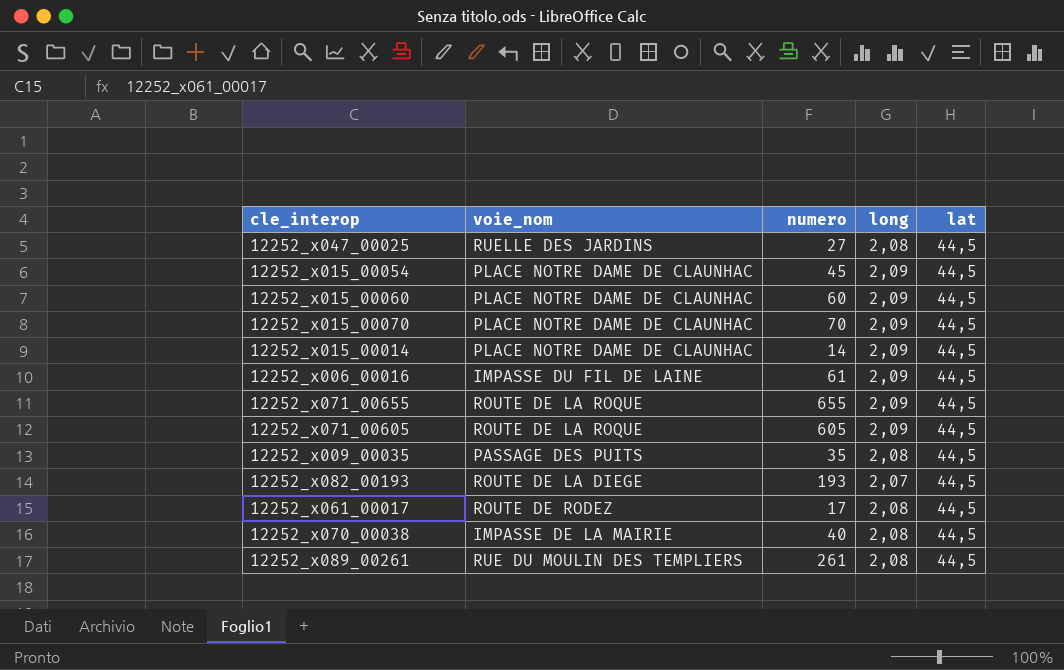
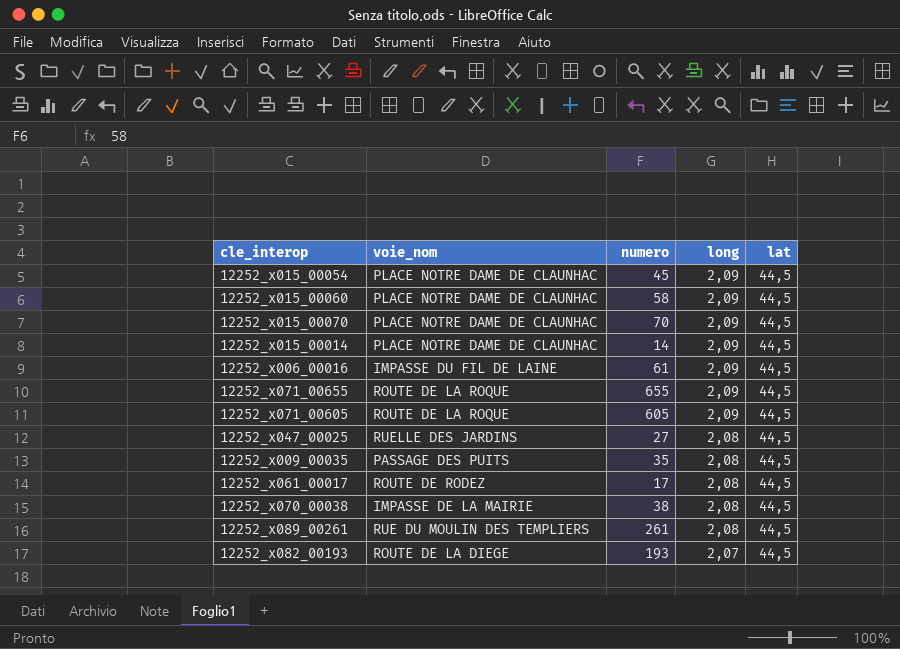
row order: none -> long descending
12252_x015_00060 | numero: 60 -> 58
12252_x070_00038 | numero: 40 -> 38

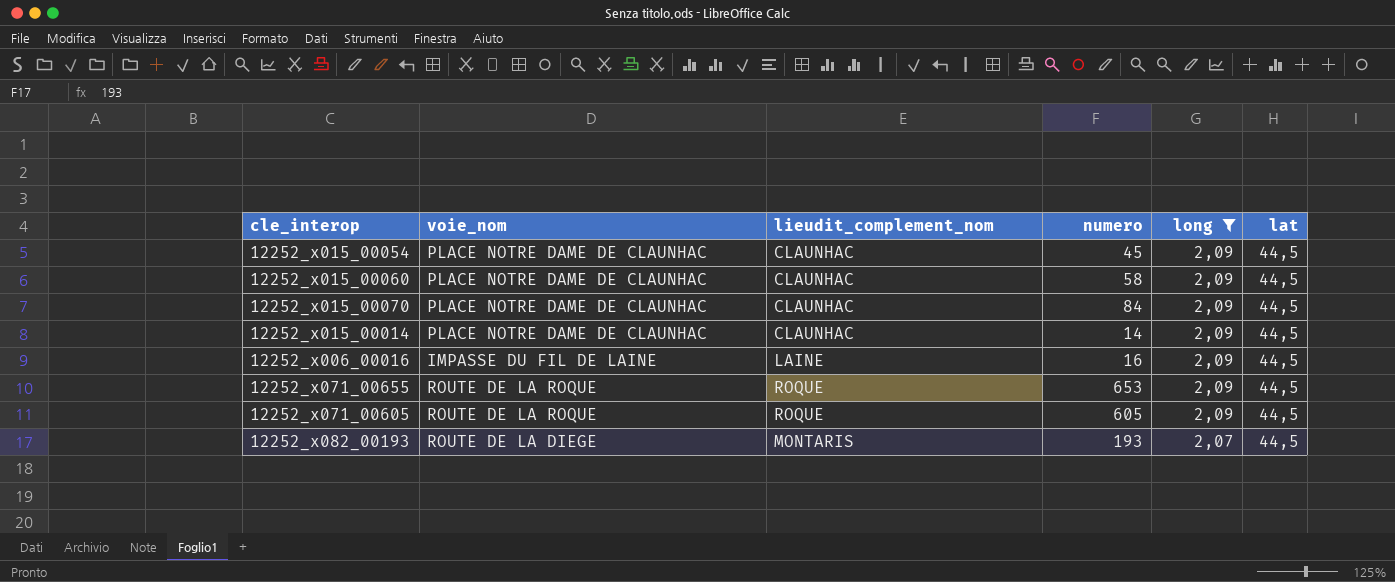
filter: none -> long != 2,08
column lieudit_complement_nom | position: none -> 3
12252_x015_00070 | numero: 70 -> 84
12252_x006_00016 | numero: 61 -> 16
12252_x071_00655 | numero: 655 -> 653

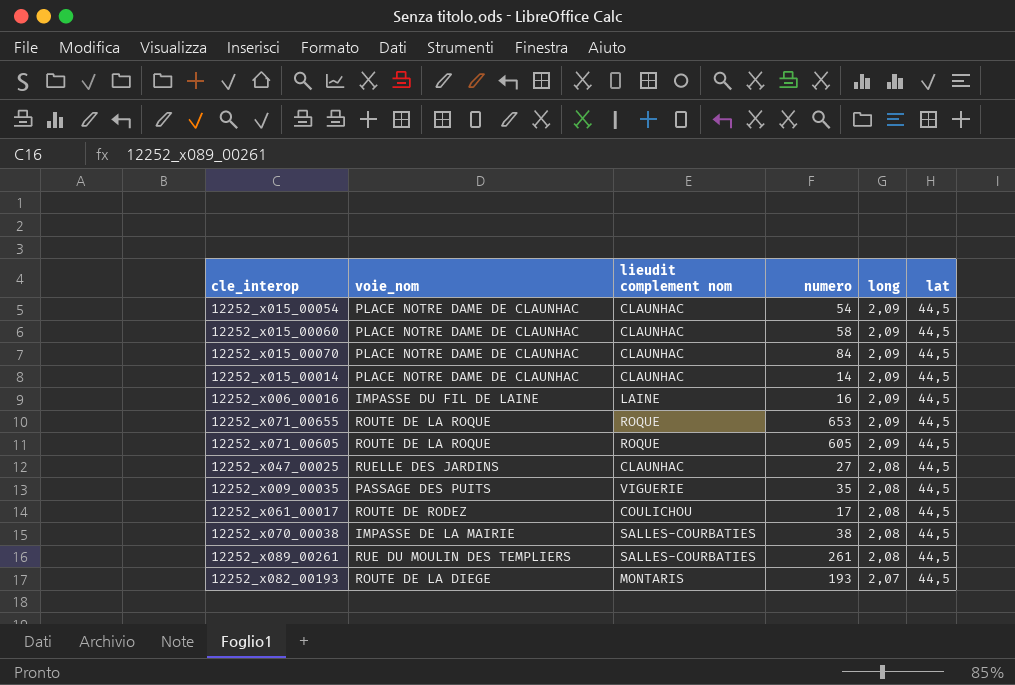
filter: long != 2,08 -> none
column name: lieudit_complement_nom -> lieudit complement nom
12252_x015_00054 | numero: 45 -> 54

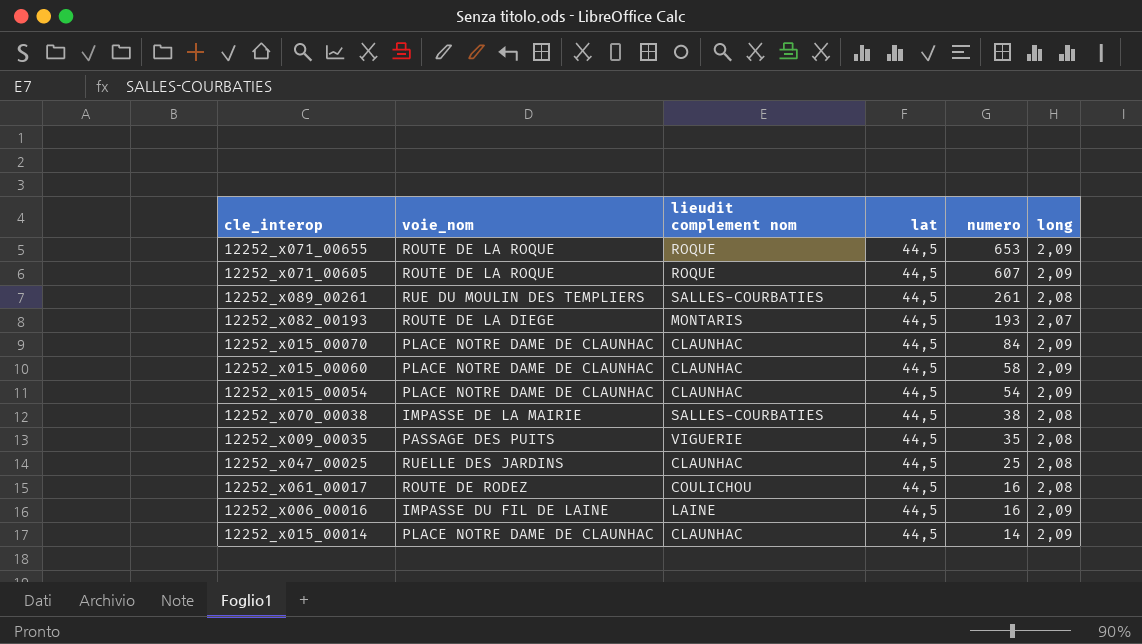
row order: long descending -> numero descending
column lat | position: 6 -> 4
12252_x071_00605 | numero: 605 -> 607
12252_x047_00025 | numero: 27 -> 25
12252_x061_00017 | numero: 17 -> 16

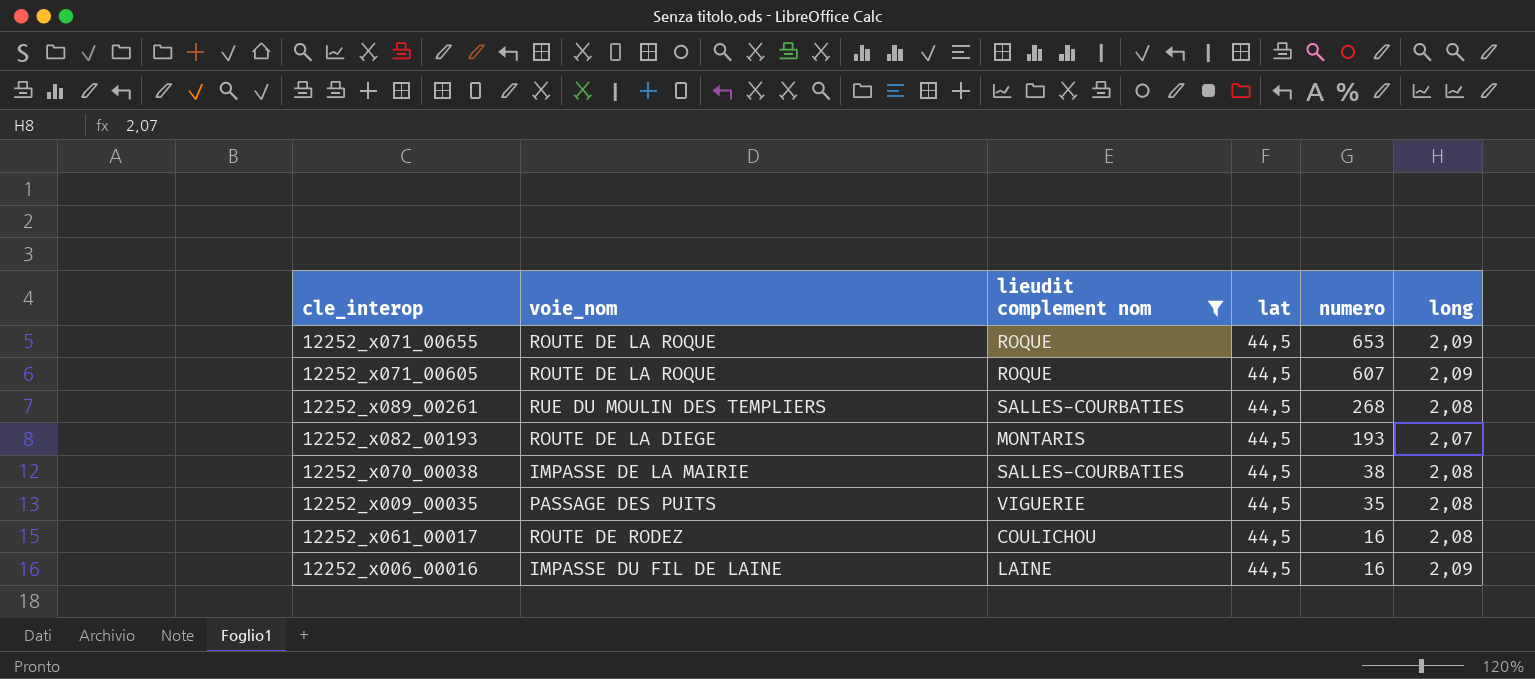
filter: none -> lieudit complement nom != CLAUNHAC
12252_x089_00261 | numero: 261 -> 268

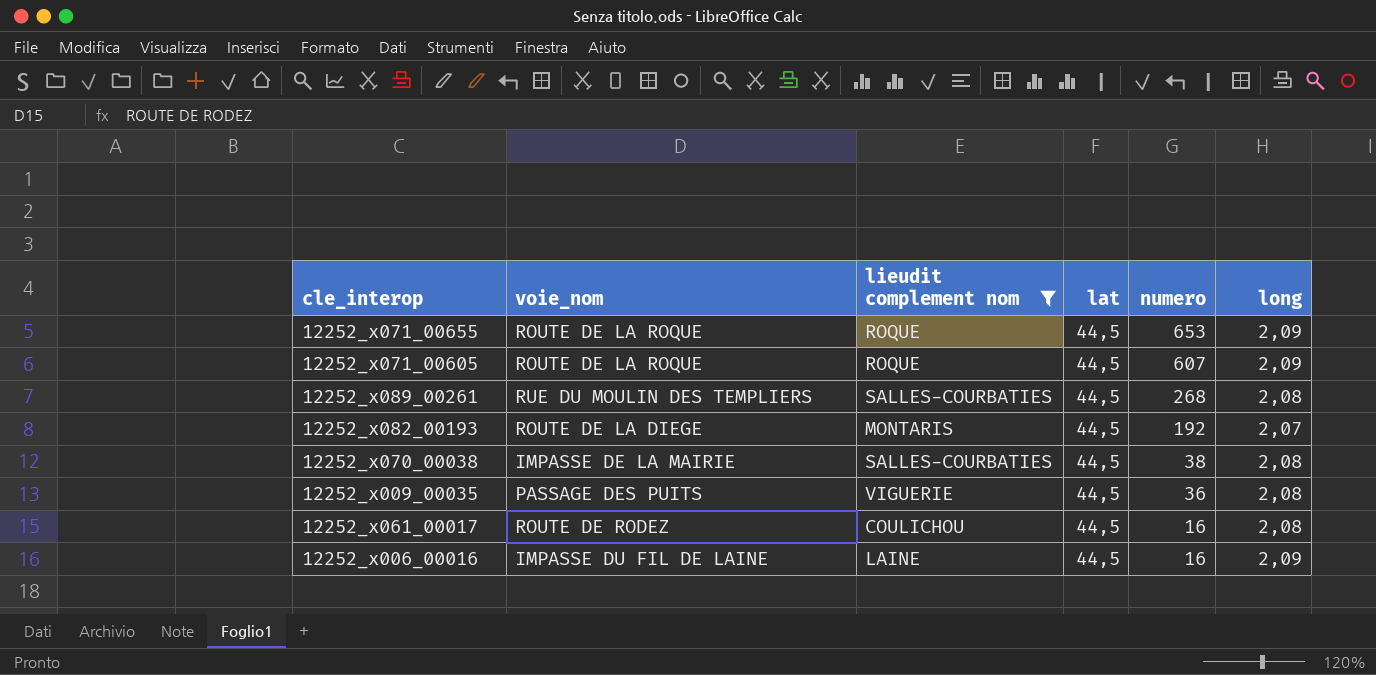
12252_x082_00193 | numero: 193 -> 192
12252_x009_00035 | numero: 35 -> 36

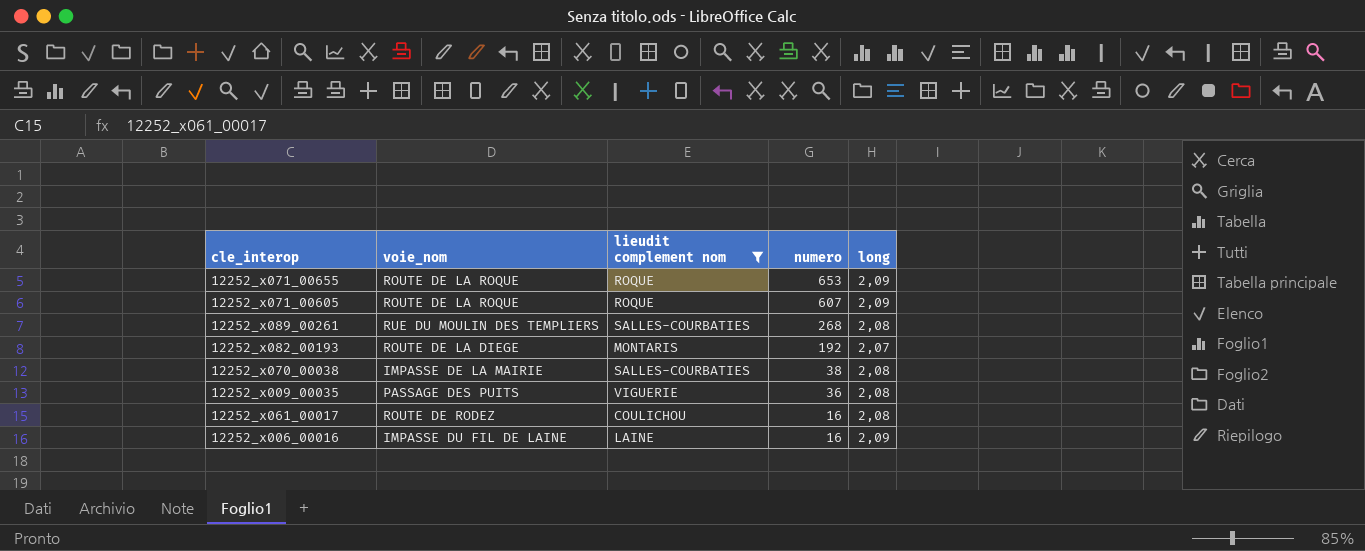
column lat | position: 4 -> none

